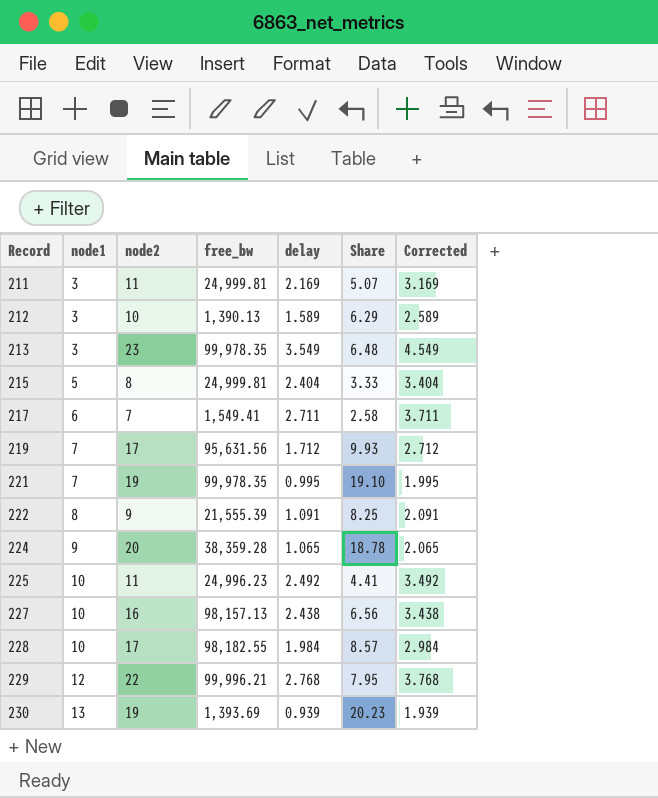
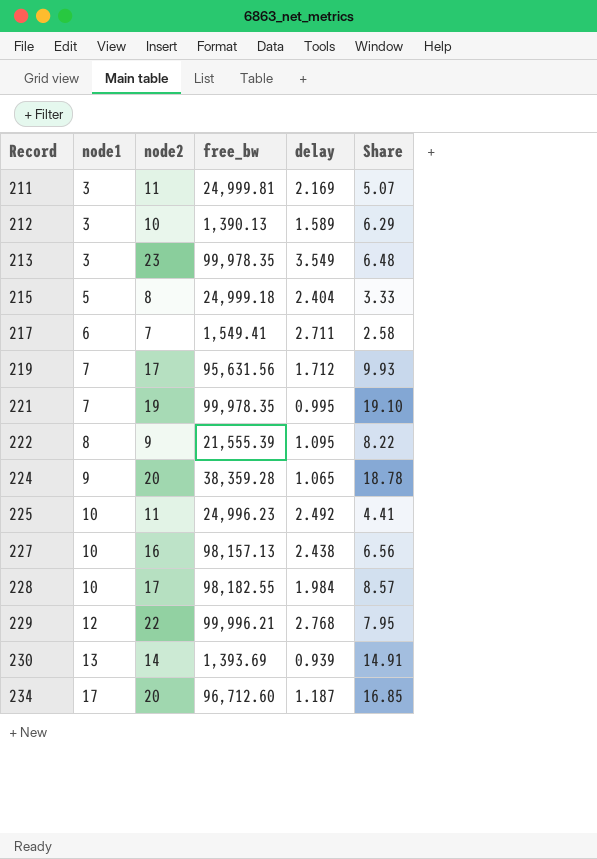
column Corrected | formula: [delay] + 1 -> none
215 | free_bw: 24,999.81 -> 24,999.18
222 | delay: 1.091 -> 1.095
222 | Share: 8.25 -> 8.22
230 | node2: 19 -> 14
230 | Share: 20.23 -> 14.91
row 234: none -> 17 | 20 | 96,712.60 | 1.187 | 16.85

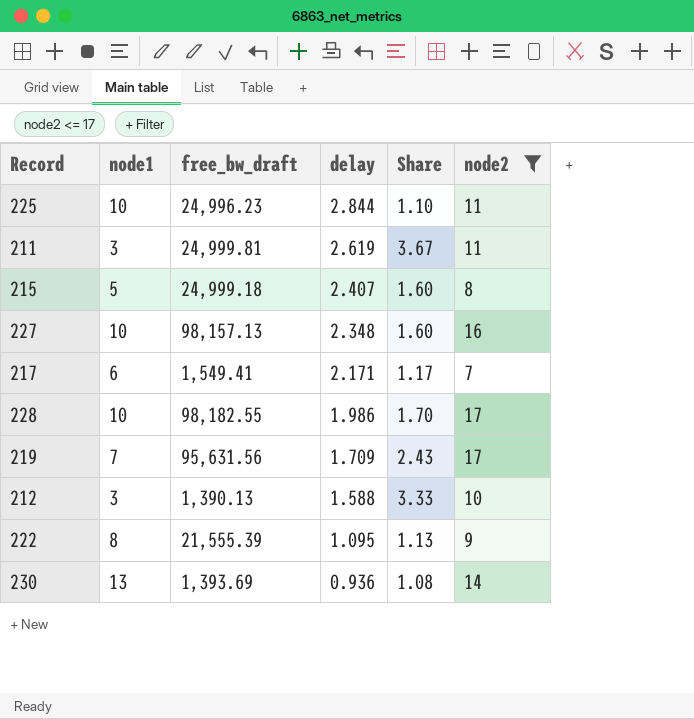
filter: none -> node2 <= 17
row order: Record ascending -> delay descending
column name: free_bw -> free_bw_draft
column Share | formula: [node2] / [delay] -> [node2] / [node1]
column node2 | position: 3 -> 6
225 | delay: 2.492 -> 2.844
211 | delay: 2.169 -> 2.619
215 | delay: 2.404 -> 2.407
227 | delay: 2.438 -> 2.348
217 | delay: 2.711 -> 2.171
228 | delay: 1.984 -> 1.986
219 | delay: 1.712 -> 1.709
212 | delay: 1.589 -> 1.588
230 | delay: 0.939 -> 0.936

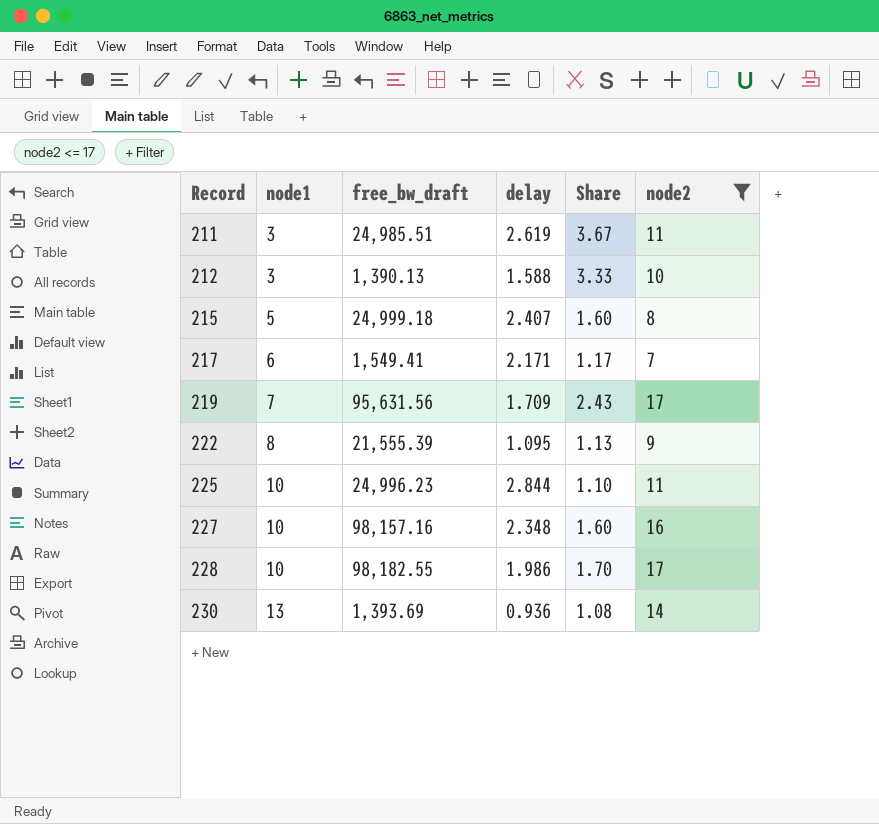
row order: delay descending -> Record ascending
211 | free_bw_draft: 24,999.81 -> 24,985.51
227 | free_bw_draft: 98,157.13 -> 98,157.16

